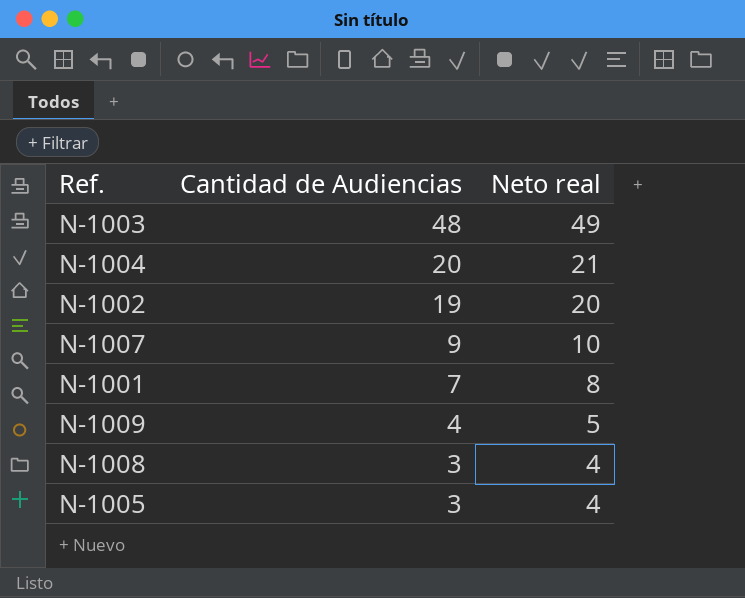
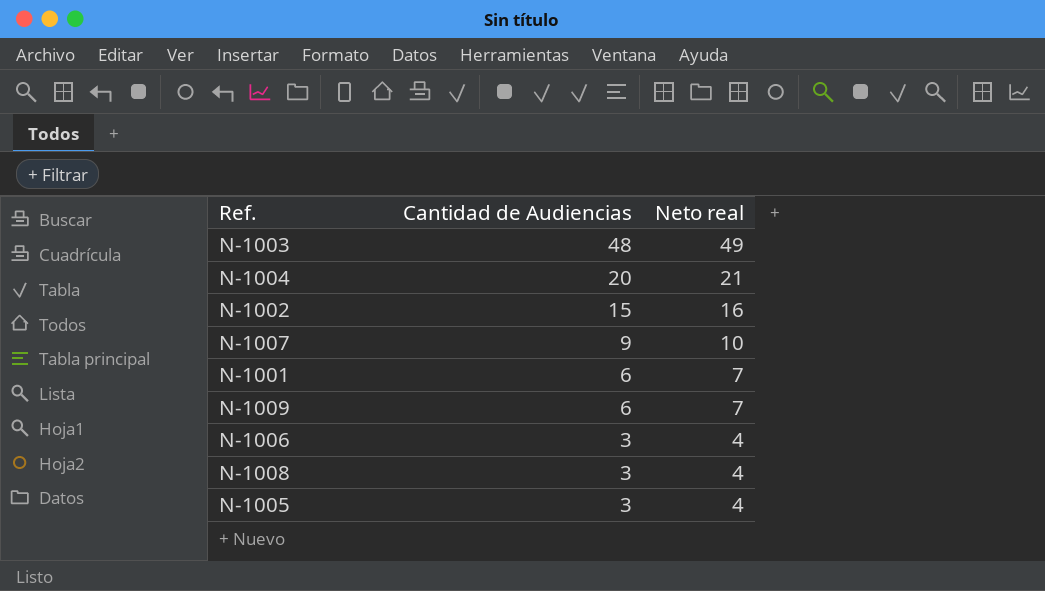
N-1002 | Cantidad de Audiencias: 19 -> 15
N-1002 | Neto real: 20 -> 16
N-1001 | Cantidad de Audiencias: 7 -> 6
N-1001 | Neto real: 8 -> 7
N-1009 | Cantidad de Audiencias: 4 -> 6
N-1009 | Neto real: 5 -> 7
row N-1006: none -> 3 | 4

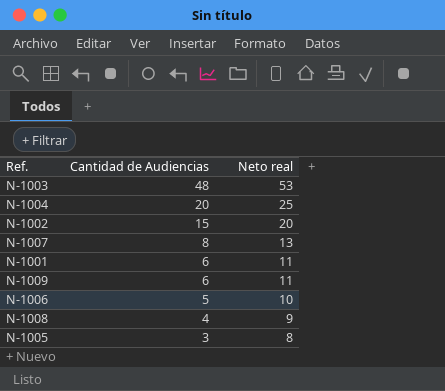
column Neto real | formula: [Cantidad de Audiencias] + 1 -> [Cantidad de Audiencias] + 5
N-1007 | Cantidad de Audiencias: 9 -> 8
N-1006 | Cantidad de Audiencias: 3 -> 5
N-1008 | Cantidad de Audiencias: 3 -> 4

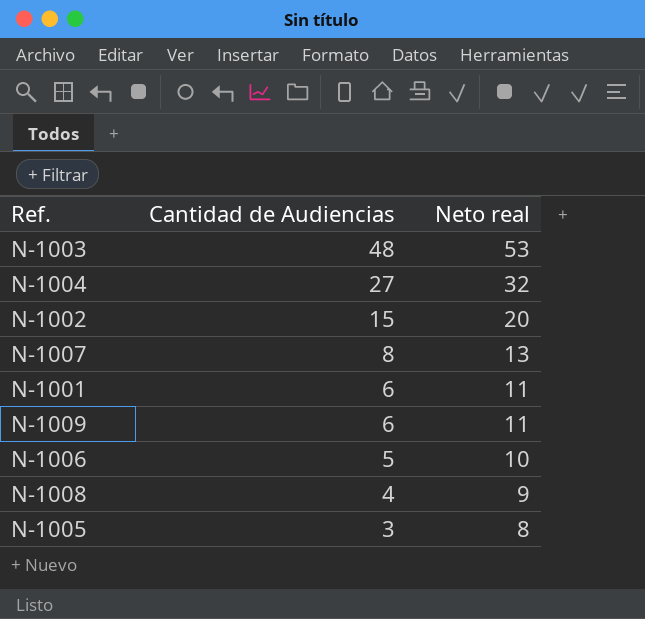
N-1004 | Cantidad de Audiencias: 20 -> 27
N-1004 | Neto real: 25 -> 32

